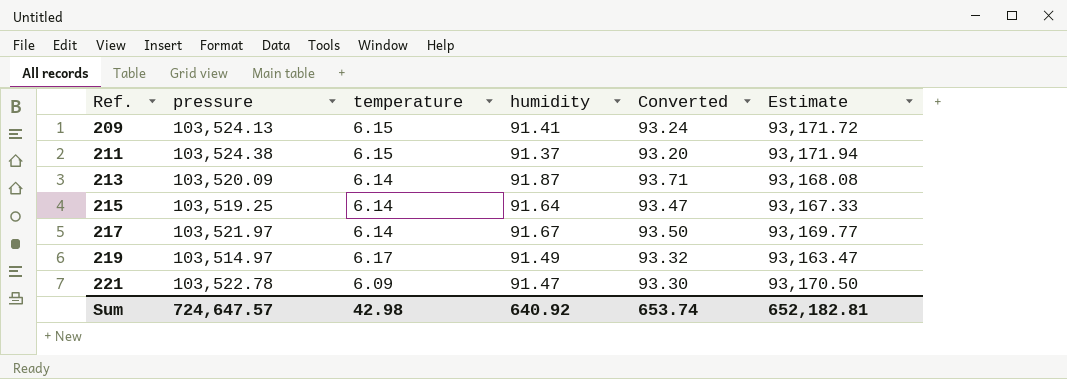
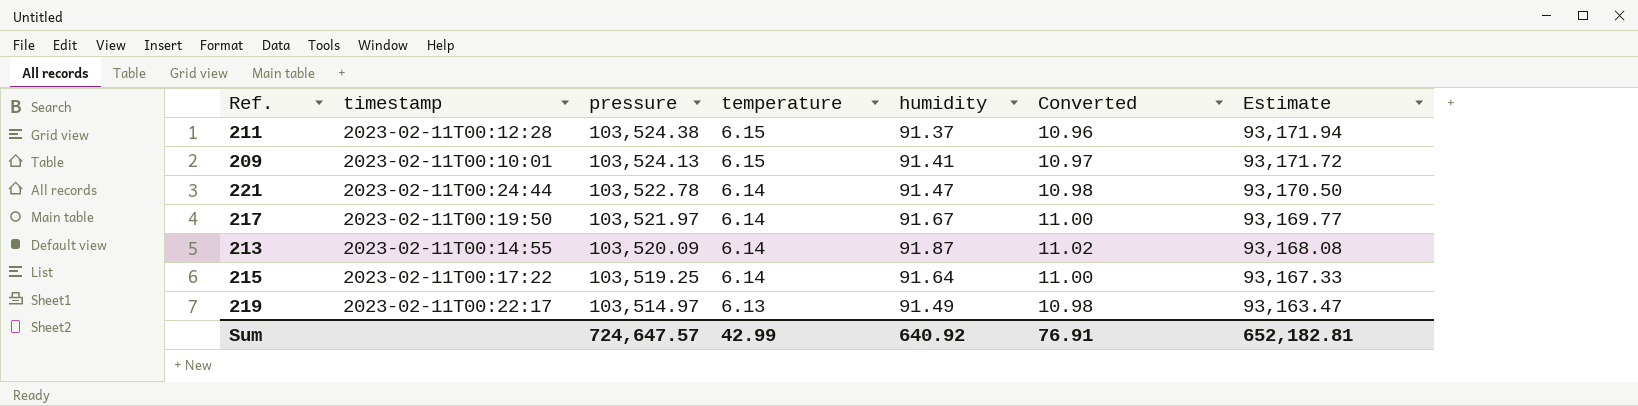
row order: Ref. ascending -> pressure descending
column timestamp | position: none -> 2
column Converted | formula: [humidity] * 1.02 -> [humidity] * 0.12
221 | temperature: 6.09 -> 6.14
219 | temperature: 6.17 -> 6.13
Sum | temperature: 42.98 -> 42.99
Sum | Converted: 653.74 -> 76.91

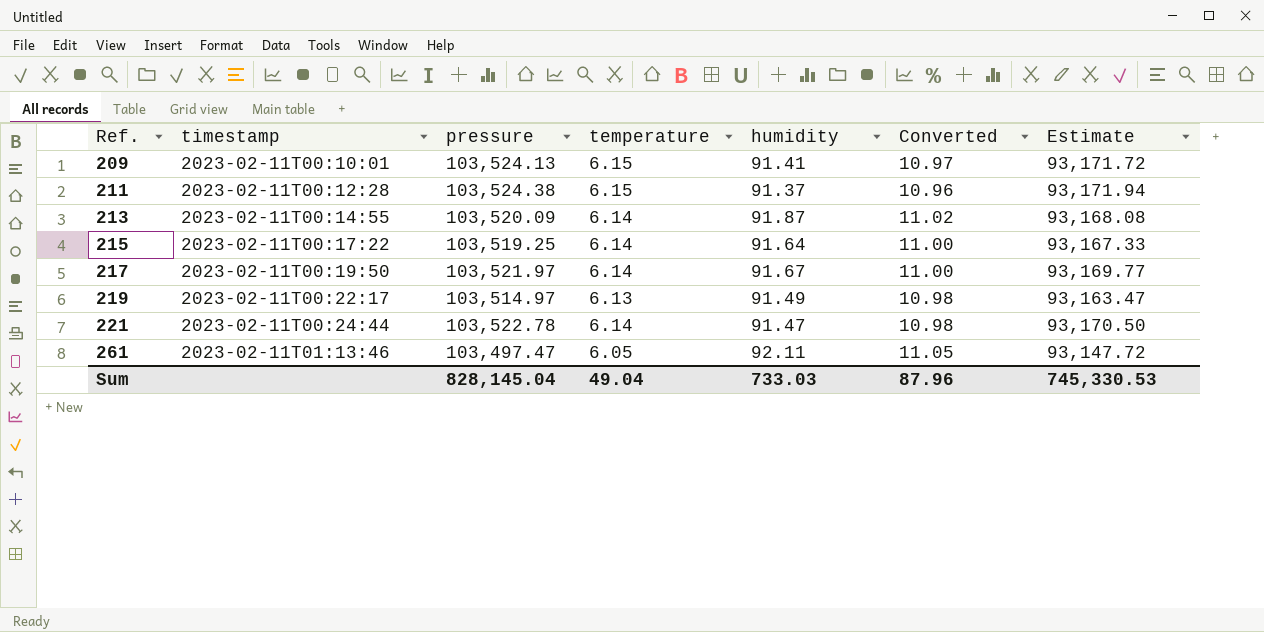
row order: pressure descending -> Ref. ascending
row 261: none -> 2023-02-11T01:13:46 | 103,497.47 | 6.05 | 92.11 | 11.05 | 93,147.72
Sum | pressure: 724,647.57 -> 828,145.04
Sum | temperature: 42.99 -> 49.04
Sum | humidity: 640.92 -> 733.03
Sum | Converted: 76.91 -> 87.96
Sum | Estimate: 652,182.81 -> 745,330.53

